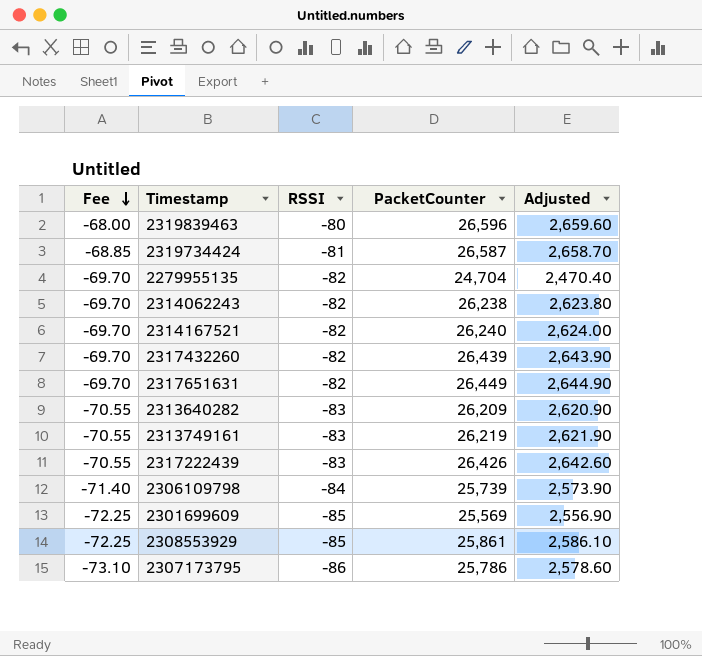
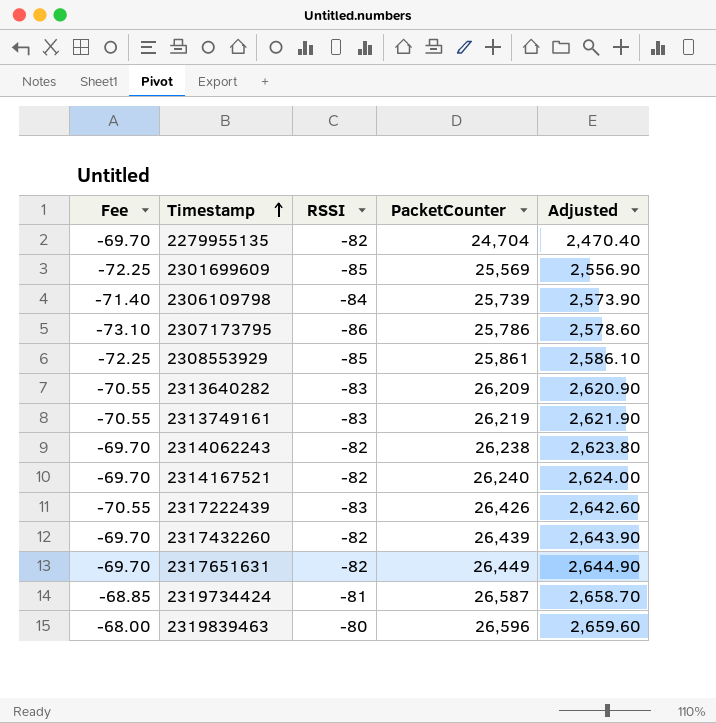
row order: Fee descending -> Timestamp ascending

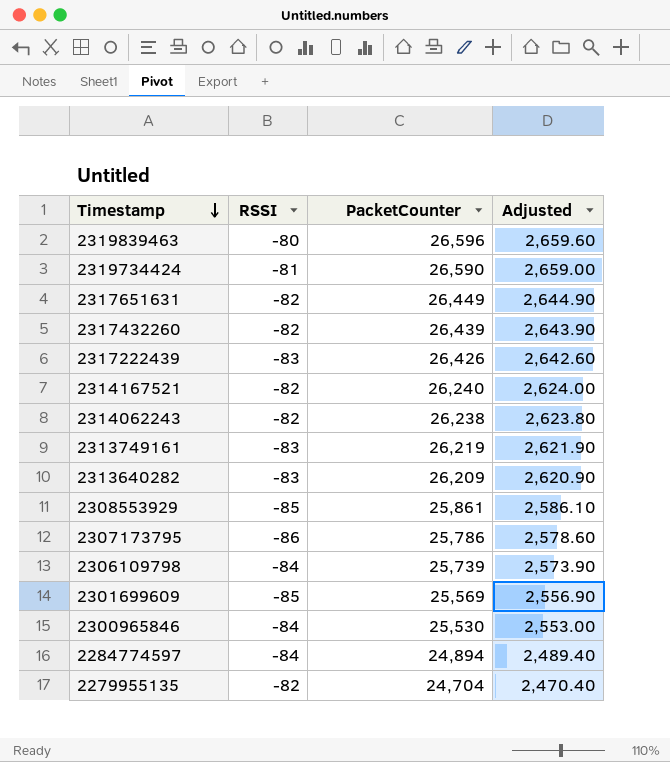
row order: Timestamp ascending -> Timestamp descending
column Fee | formula: [RSSI] * 0.85 -> none
2319734424 | PacketCounter: 26,587 -> 26,590
2319734424 | Adjusted: 2,658.70 -> 2,659.00
row 2300965846: none -> -84 | 25,530 | 2,553.00
row 2284774597: none -> -84 | 24,894 | 2,489.40

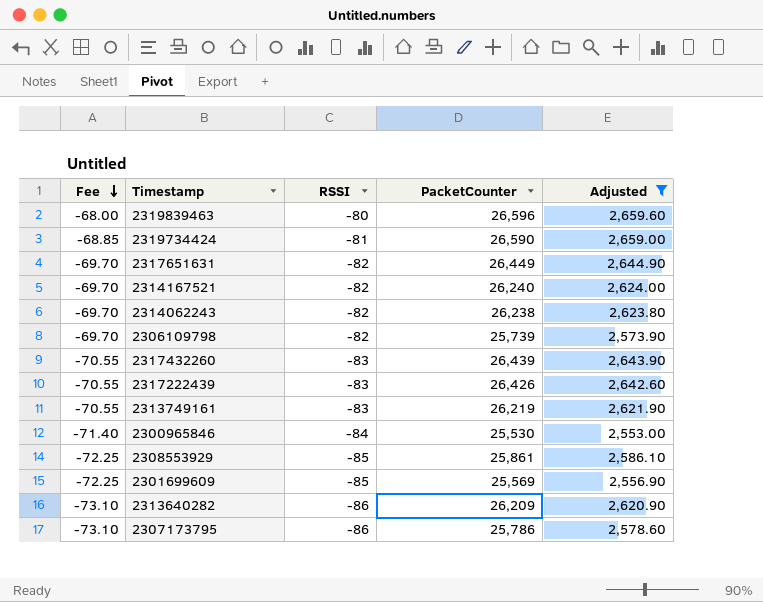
filter: none -> Adjusted >= 2,553.00
row order: Timestamp descending -> Fee descending
column Fee | formula: none -> [RSSI] * 0.85
2306109798 | RSSI: -84 -> -82
2317432260 | RSSI: -82 -> -83
2313640282 | RSSI: -83 -> -86

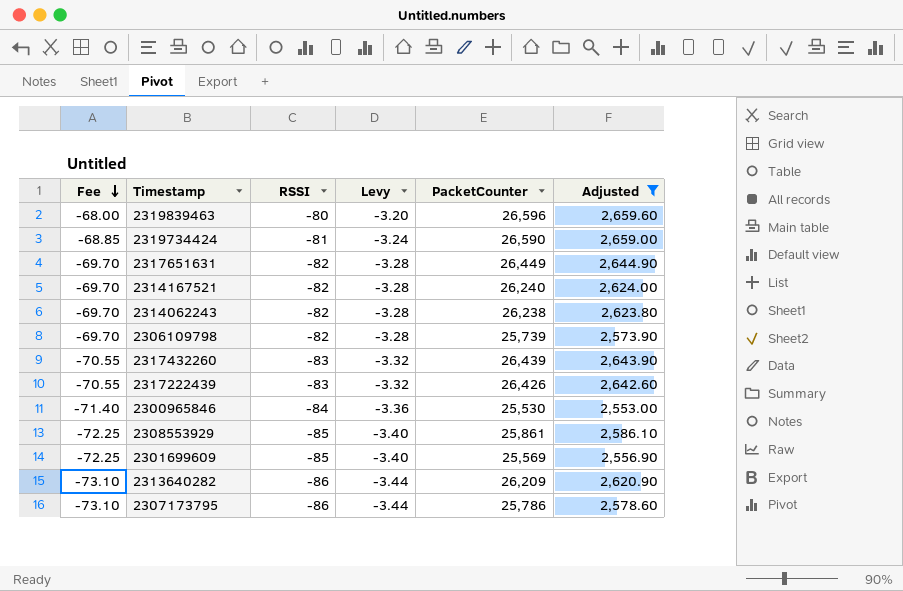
column Levy | formula: none -> [RSSI] * 0.04
row 2313749161: -70.55 | -83 | 26,219 | 2,621.90 -> none

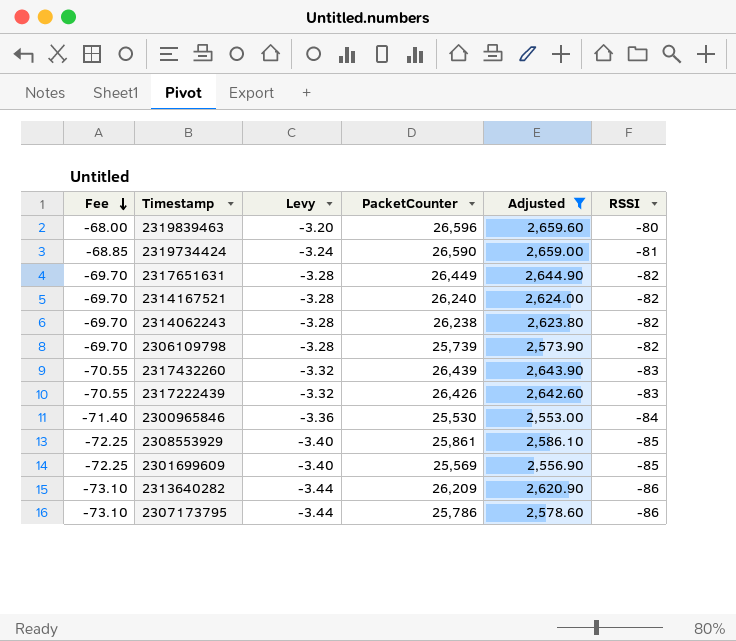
column RSSI | position: 3 -> 6

